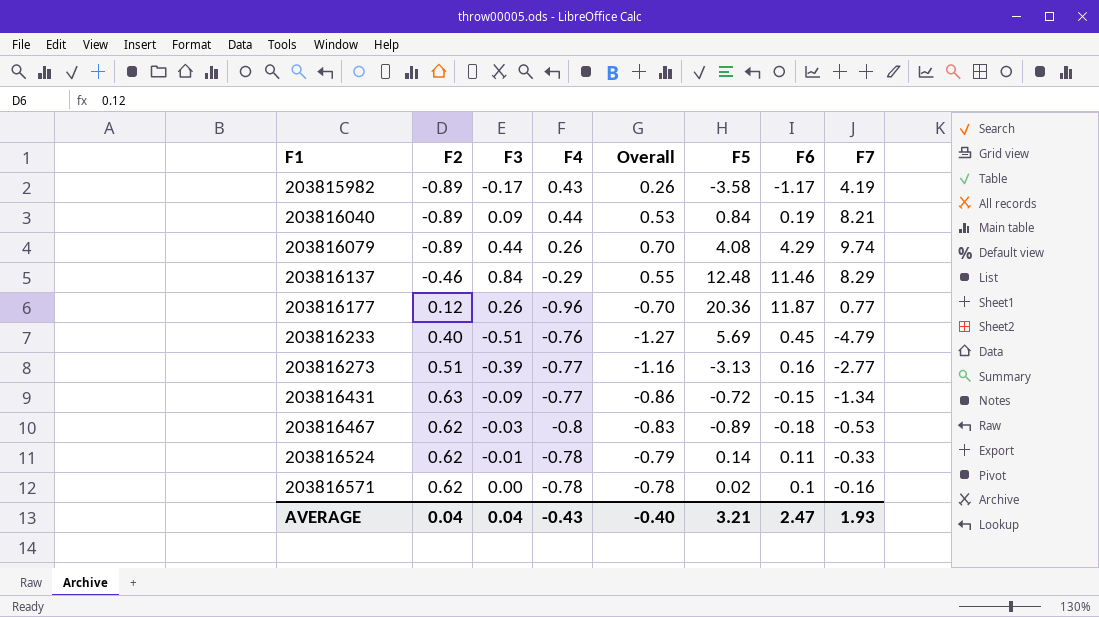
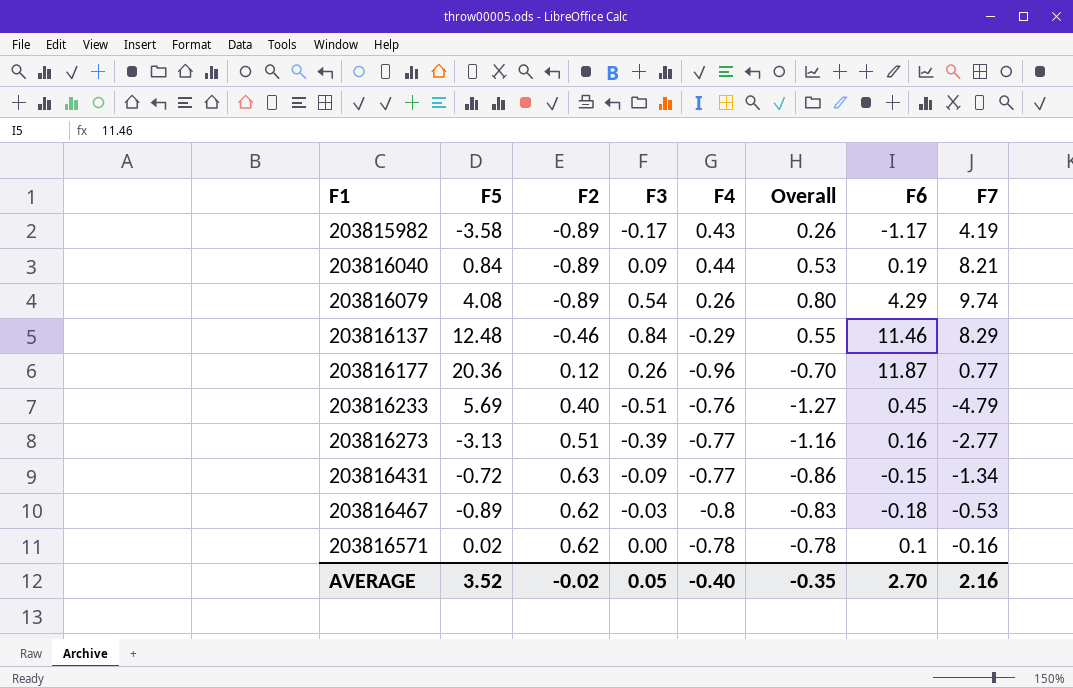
column F5 | position: 6 -> 2
row 203816524: 0.62 | -0.01 | -0.78 | -0.79 | 0.14 | 0.11 | -0.33 -> none
203816079 | F3: 0.44 -> 0.54
203816079 | Overall: 0.70 -> 0.80
AVERAGE | F5: 3.21 -> 3.52
AVERAGE | F2: 0.04 -> -0.02
AVERAGE | F3: 0.04 -> 0.05
AVERAGE | F4: -0.43 -> -0.40
AVERAGE | Overall: -0.40 -> -0.35
AVERAGE | F6: 2.47 -> 2.70
AVERAGE | F7: 1.93 -> 2.16

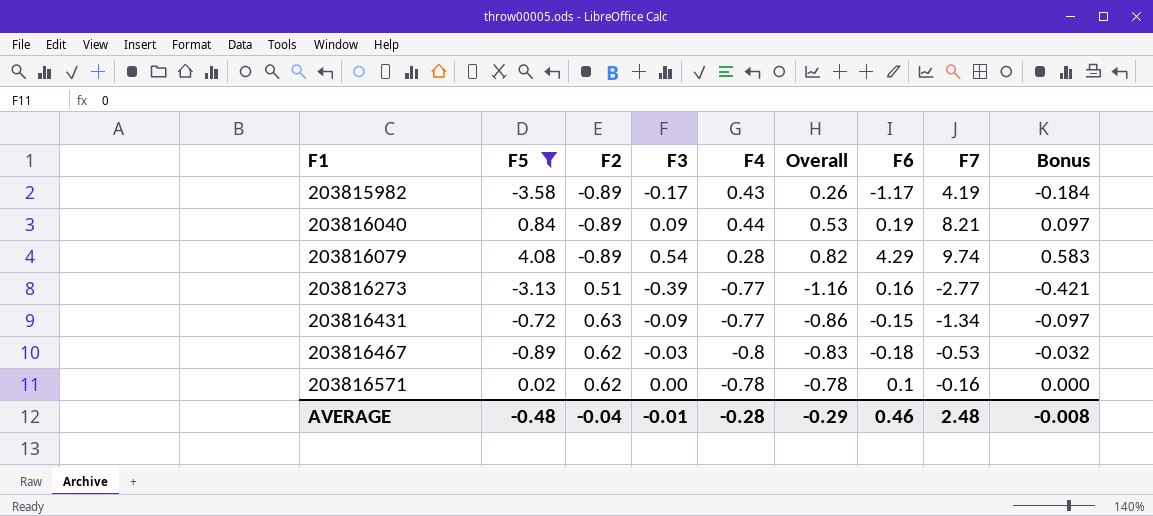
filter: none -> F5 <= 4.08
column Bonus | formula: none -> [F3] * 1.08
203816079 | F4: 0.26 -> 0.28
203816079 | Overall: 0.80 -> 0.82
AVERAGE | F5: 3.52 -> -0.48
AVERAGE | F2: -0.02 -> -0.04
AVERAGE | F3: 0.05 -> -0.01
AVERAGE | F4: -0.40 -> -0.28
AVERAGE | Overall: -0.35 -> -0.29
AVERAGE | F6: 2.70 -> 0.46
AVERAGE | F7: 2.16 -> 2.48

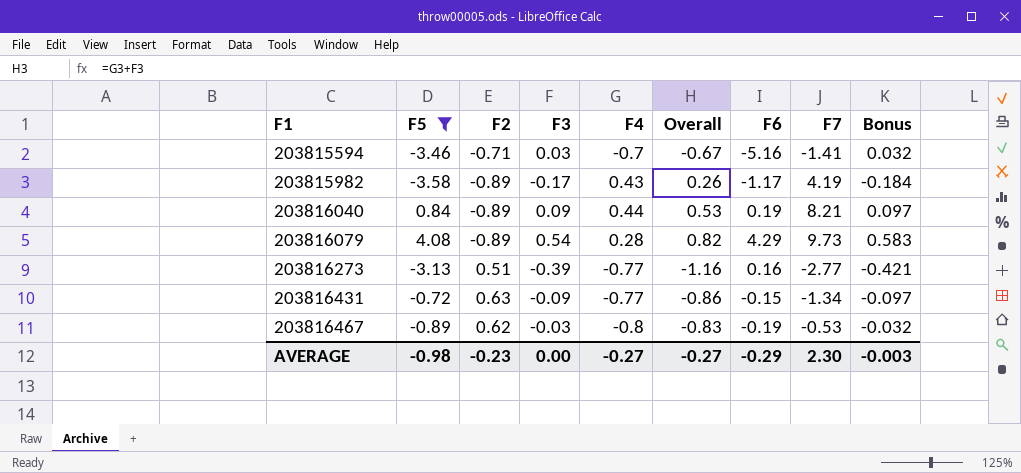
row 203816571: 0.02 | 0.62 | 0.00 | -0.78 | -0.78 | 0.1 | -0.16 | 0.000 -> none
row 203815594: none -> -3.46 | -0.71 | 0.03 | -0.7 | -0.67 | -5.16 | -1.41 | 0.032
203816079 | F7: 9.74 -> 9.73
203816467 | F6: -0.18 -> -0.19
AVERAGE | F5: -0.48 -> -0.98
AVERAGE | F2: -0.04 -> -0.23
AVERAGE | F3: -0.01 -> 0.00
AVERAGE | F4: -0.28 -> -0.27
AVERAGE | Overall: -0.29 -> -0.27
AVERAGE | F6: 0.46 -> -0.29
AVERAGE | F7: 2.48 -> 2.30
AVERAGE | Bonus: -0.008 -> -0.003

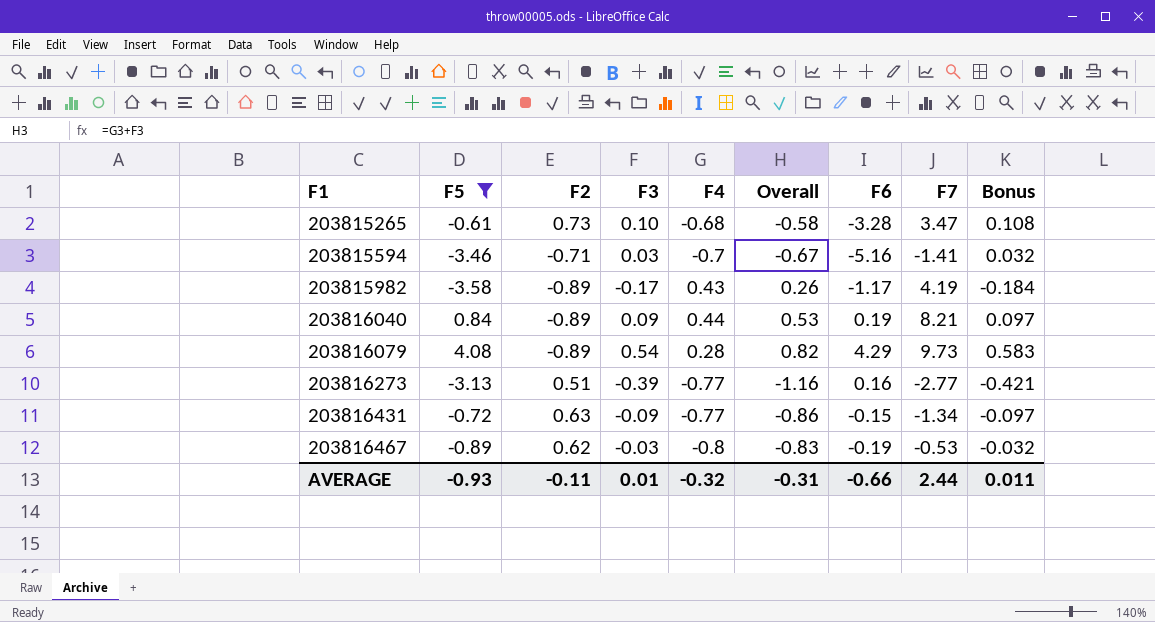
row 203815265: none -> -0.61 | 0.73 | 0.10 | -0.68 | -0.58 | -3.28 | 3.47 | 0.108
AVERAGE | F5: -0.98 -> -0.93
AVERAGE | F2: -0.23 -> -0.11
AVERAGE | F3: 0.00 -> 0.01
AVERAGE | F4: -0.27 -> -0.32
AVERAGE | Overall: -0.27 -> -0.31
AVERAGE | F6: -0.29 -> -0.66
AVERAGE | F7: 2.30 -> 2.44
AVERAGE | Bonus: -0.003 -> 0.011

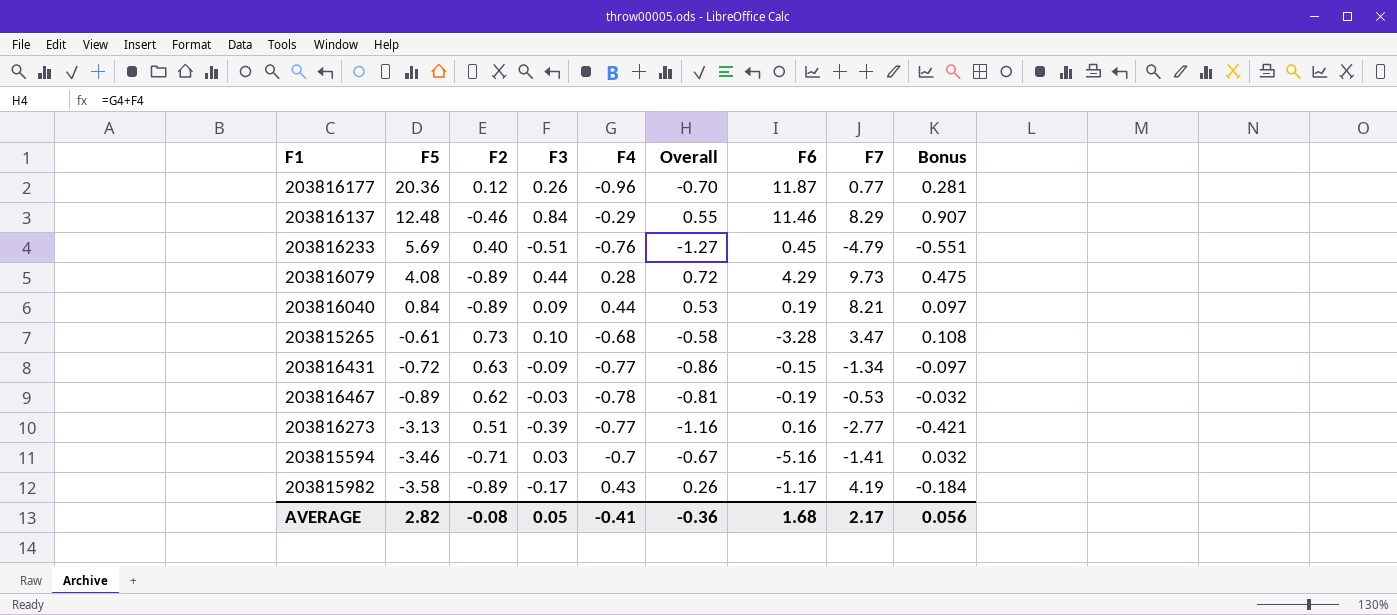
filter: F5 <= 4.08 -> none
row order: F1 ascending -> F5 descending
203816079 | F3: 0.54 -> 0.44
203816079 | Overall: 0.82 -> 0.72
203816079 | Bonus: 0.583 -> 0.475
203816467 | F4: -0.8 -> -0.78
203816467 | Overall: -0.83 -> -0.81
AVERAGE | F5: -0.93 -> 2.82
AVERAGE | F2: -0.11 -> -0.08
AVERAGE | F3: 0.01 -> 0.05
AVERAGE | F4: -0.32 -> -0.41
AVERAGE | Overall: -0.31 -> -0.36
AVERAGE | F6: -0.66 -> 1.68
AVERAGE | F7: 2.44 -> 2.17
AVERAGE | Bonus: 0.011 -> 0.056

